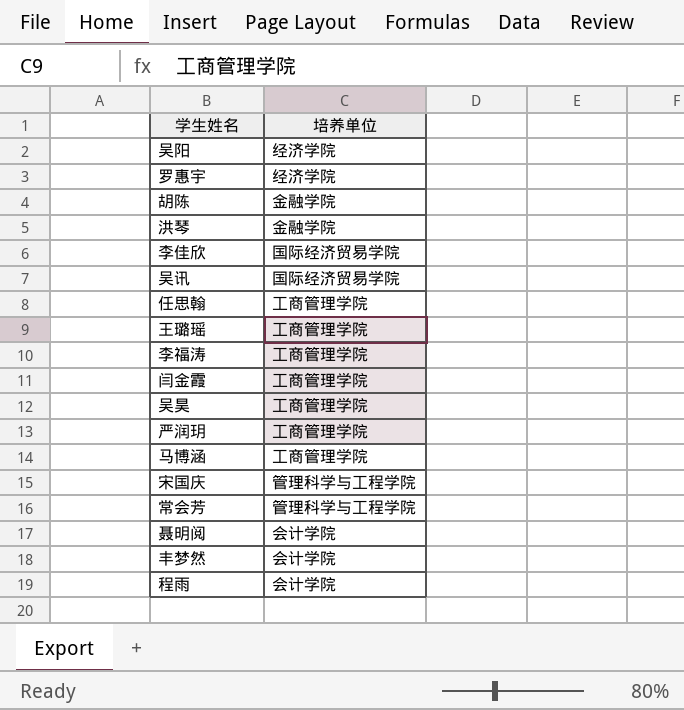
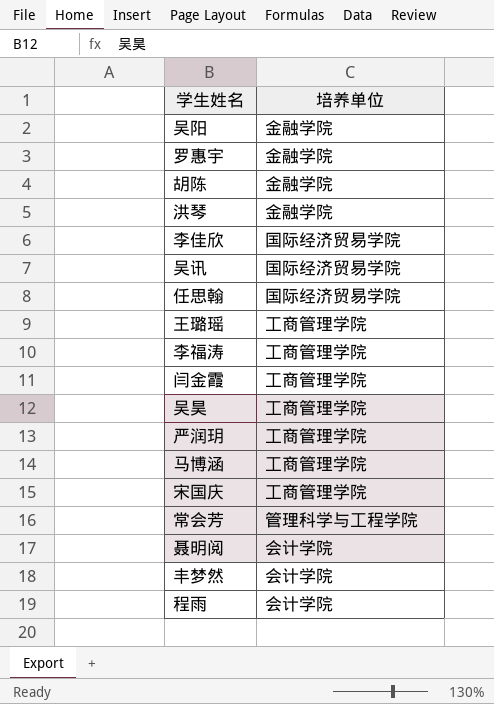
吴阳 | 培养单位: 经济学院 -> 金融学院
罗惠宇 | 培养单位: 经济学院 -> 金融学院
任思翰 | 培养单位: 工商管理学院 -> 国际经济贸易学院
宋国庆 | 培养单位: 管理科学与工程学院 -> 工商管理学院

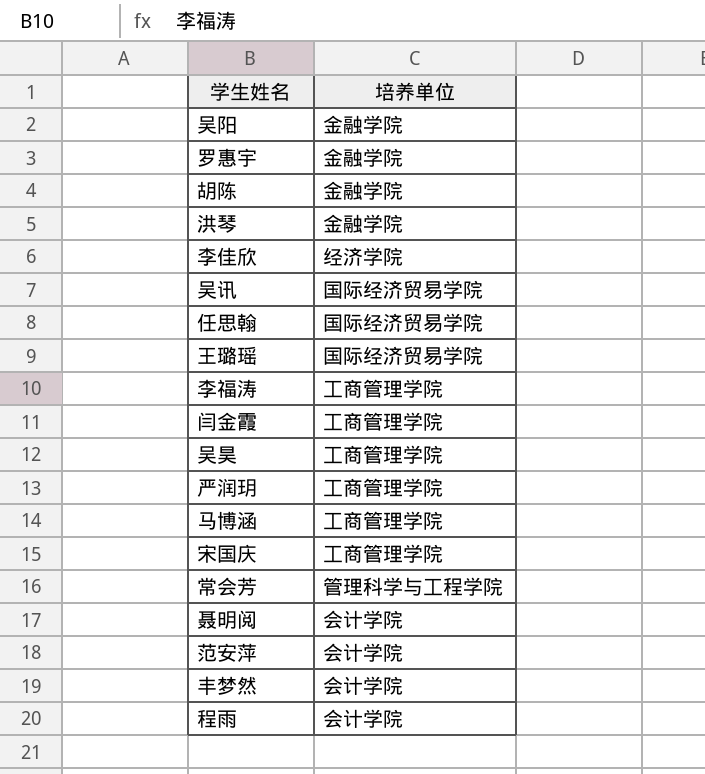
李佳欣 | 培养单位: 国际经济贸易学院 -> 经济学院
王璐瑶 | 培养单位: 工商管理学院 -> 国际经济贸易学院
row 范安萍: none -> 会计学院

